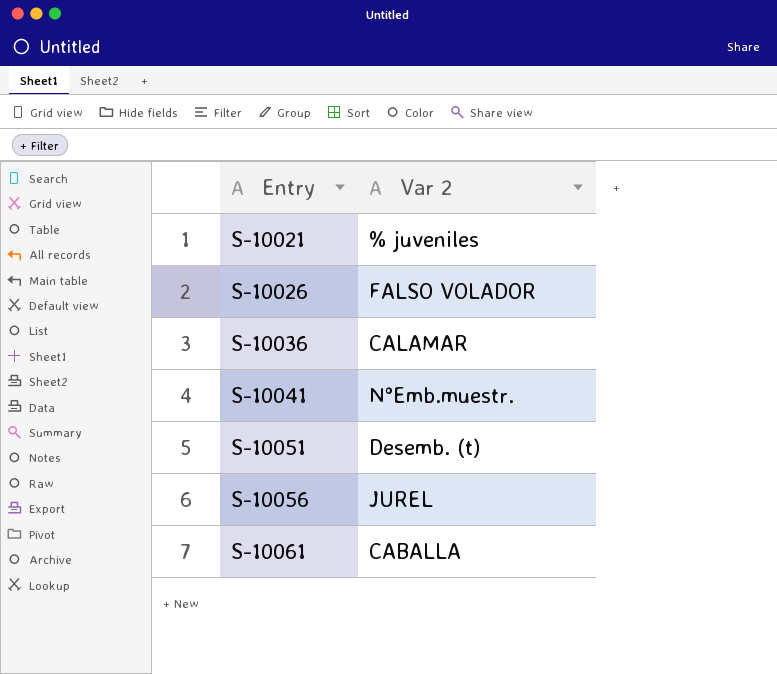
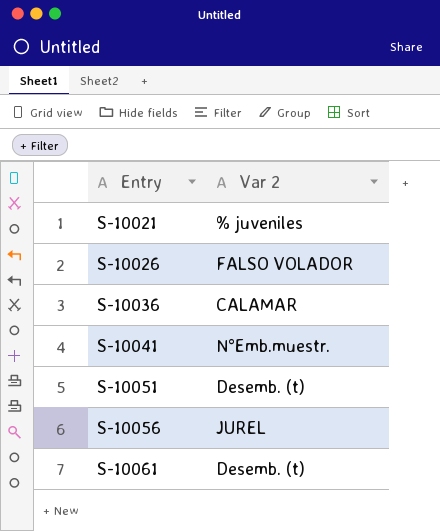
S-10061 | Var 2: CABALLA -> Desemb. (t)

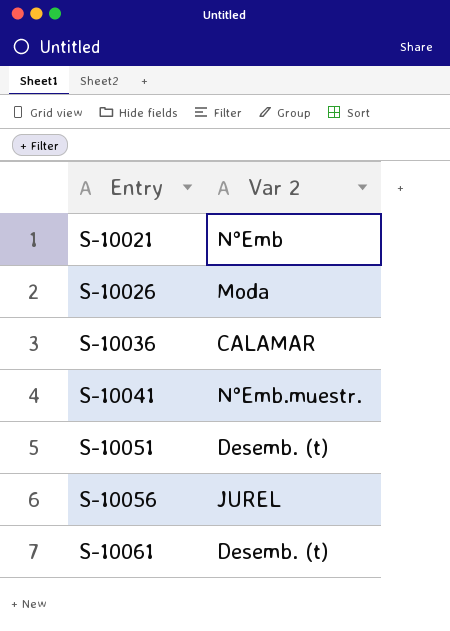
S-10021 | Var 2: % juveniles -> N°Emb
S-10026 | Var 2: FALSO VOLADOR -> Moda

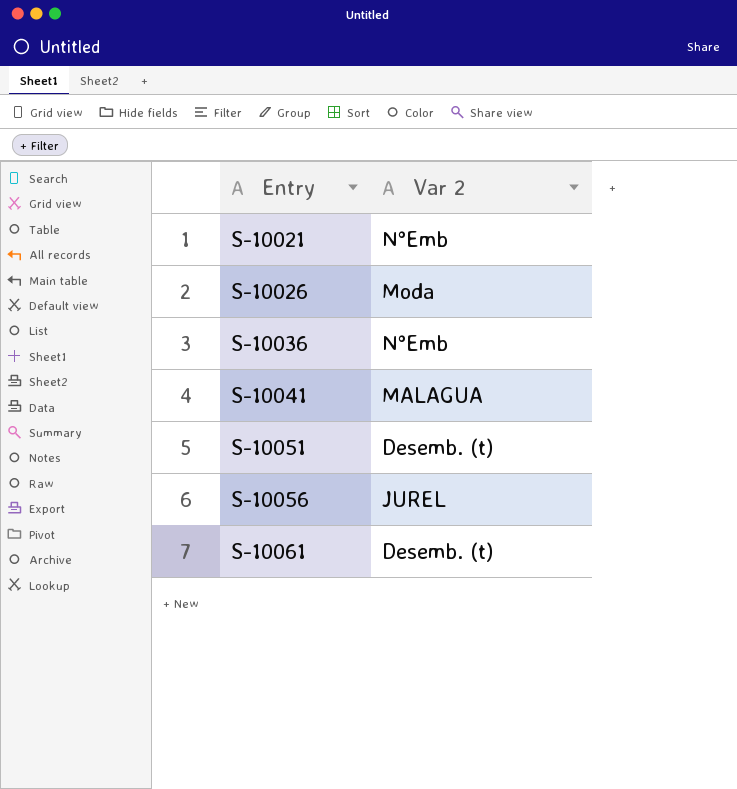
S-10036 | Var 2: CALAMAR -> N°Emb
S-10041 | Var 2: N°Emb.muestr. -> MALAGUA

